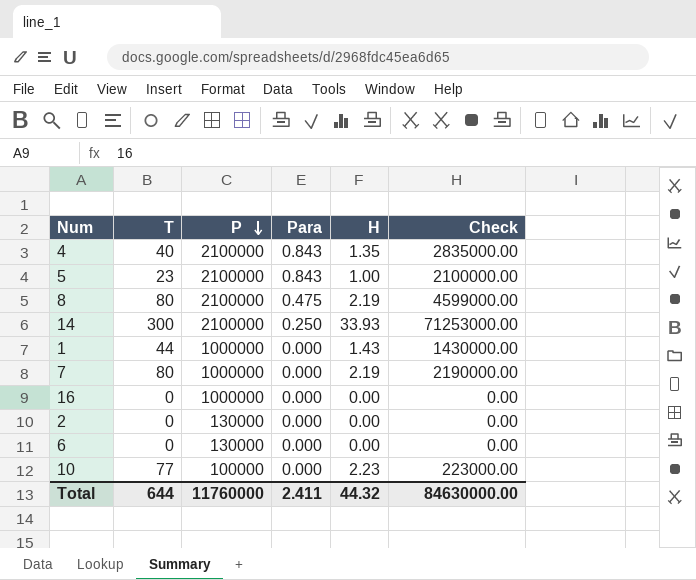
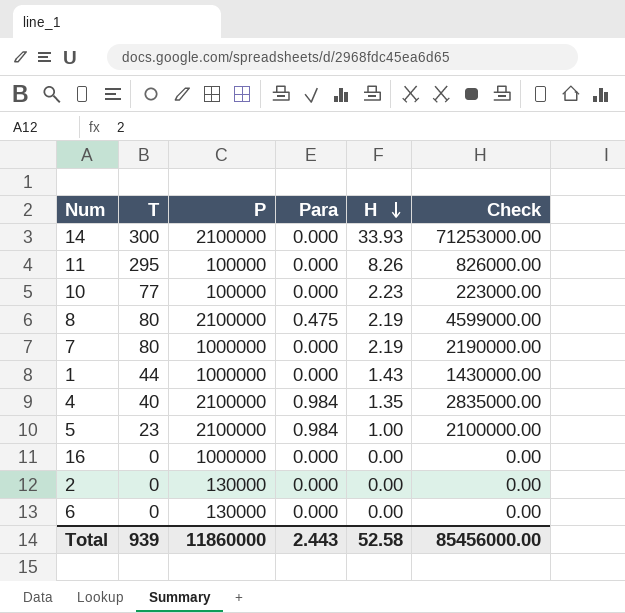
row order: P descending -> H descending
14 | Para: 0.250 -> 0.000
row 11: none -> 295 | 100000 | 0.000 | 8.26 | 826000.00
4 | Para: 0.843 -> 0.984
5 | Para: 0.843 -> 0.984
Total | T: 644 -> 939
Total | P: 11760000 -> 11860000
Total | Para: 2.411 -> 2.443
Total | H: 44.32 -> 52.58
Total | Check: 84630000.00 -> 85456000.00

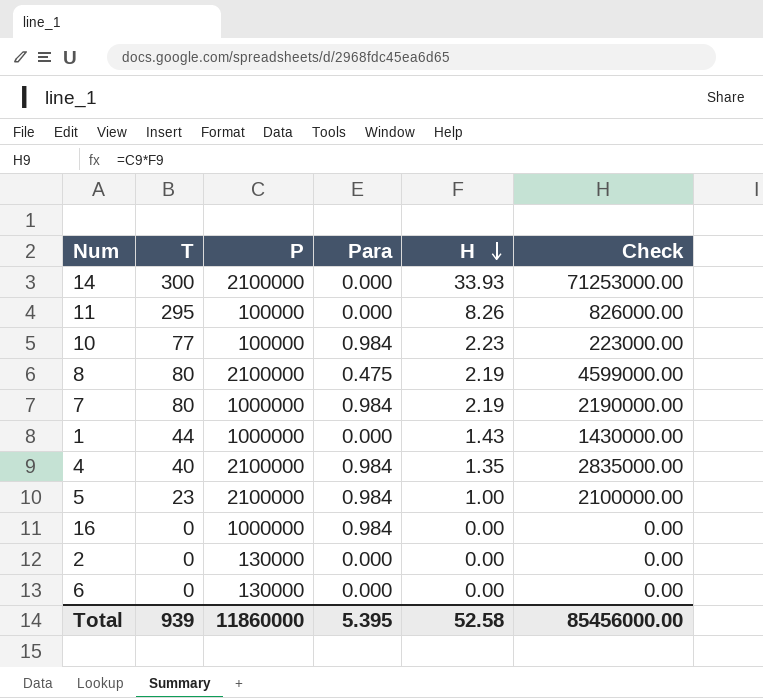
10 | Para: 0.000 -> 0.984
7 | Para: 0.000 -> 0.984
16 | Para: 0.000 -> 0.984
Total | Para: 2.443 -> 5.395

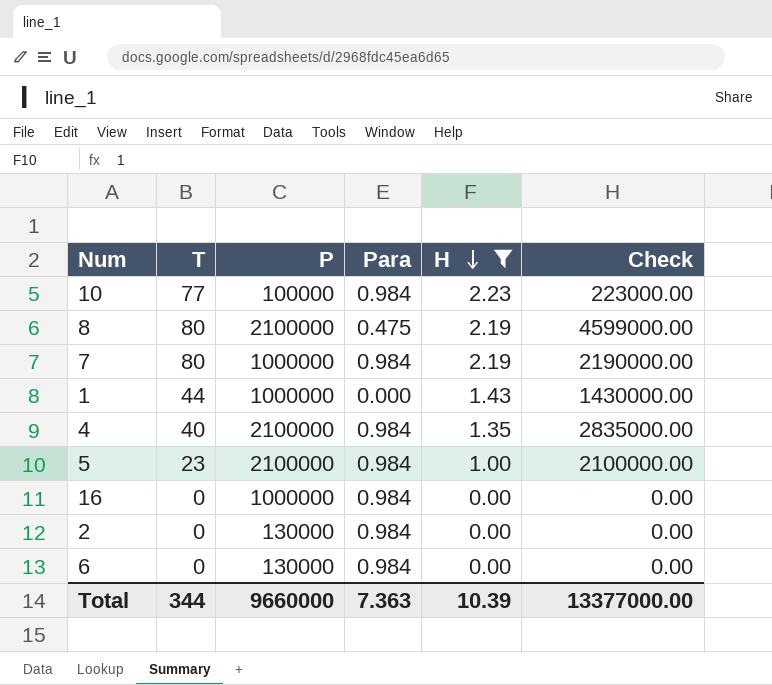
filter: none -> H <= 2.23
2 | Para: 0.000 -> 0.984
6 | Para: 0.000 -> 0.984
Total | T: 939 -> 344
Total | P: 11860000 -> 9660000
Total | Para: 5.395 -> 7.363
Total | H: 52.58 -> 10.39
Total | Check: 85456000.00 -> 13377000.00

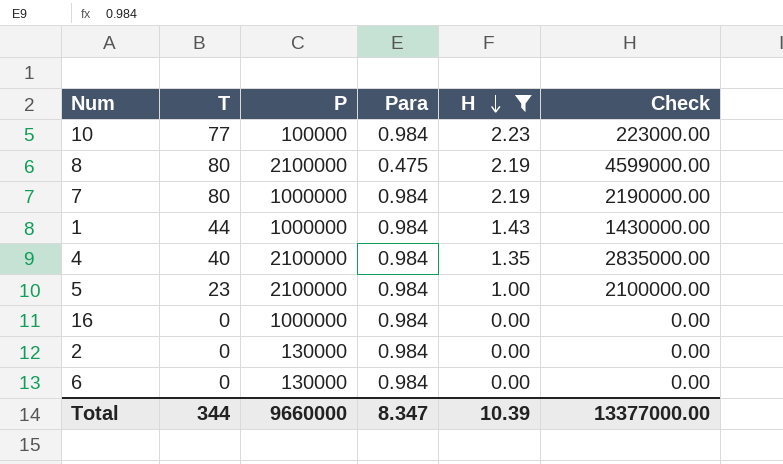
1 | Para: 0.000 -> 0.984
Total | Para: 7.363 -> 8.347

